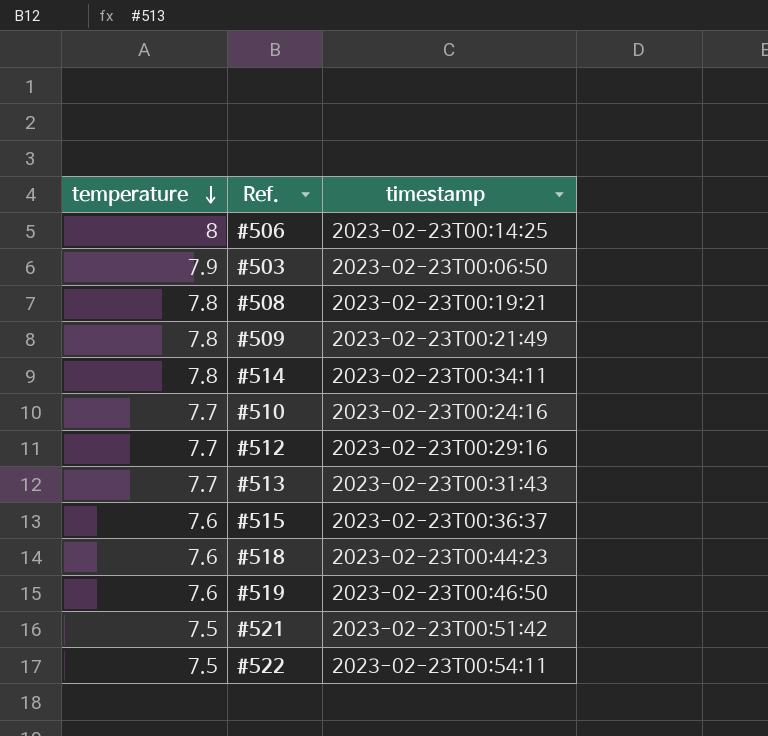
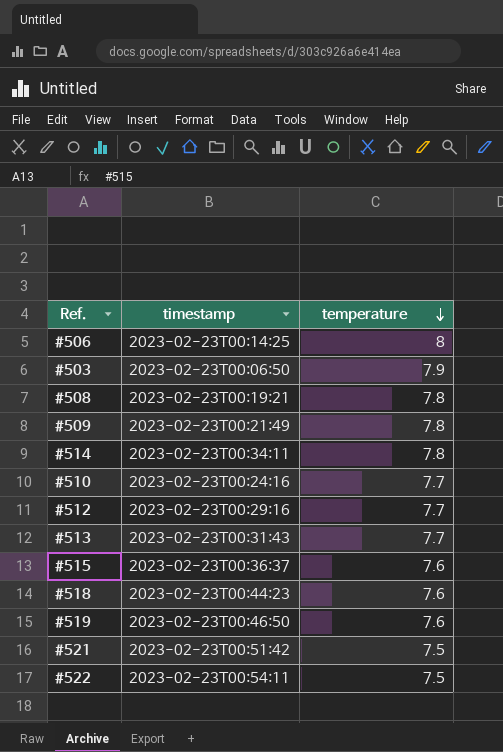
column temperature | position: 1 -> 3

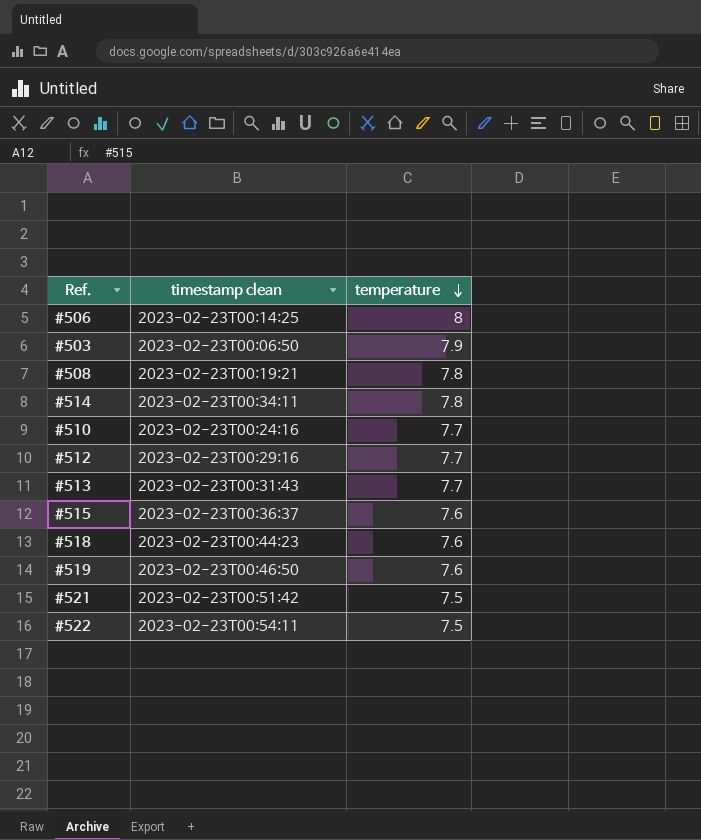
column name: timestamp -> timestamp clean
row #509: 2023-02-23T00:21:49 | 7.8 -> none

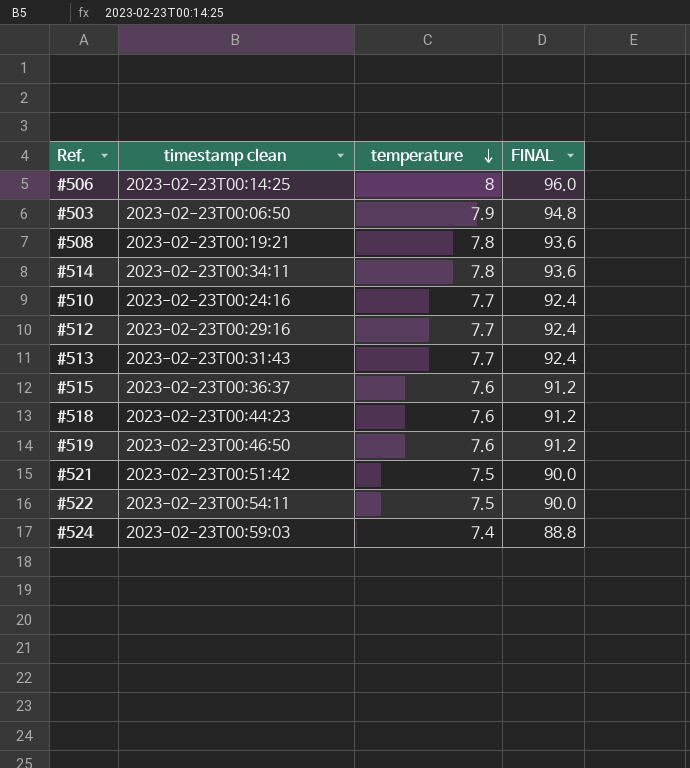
column FINAL | formula: none -> [temperature] * 12
row #524: none -> 2023-02-23T00:59:03 | 7.4 | 88.8

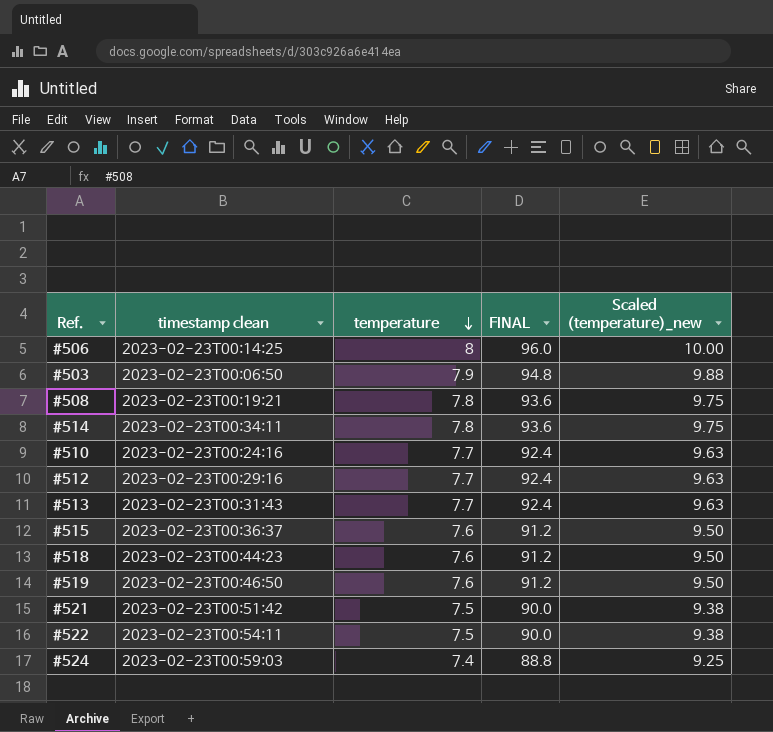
column Scaled (temperature)_new | formula: none -> [temperature] * 1.25

